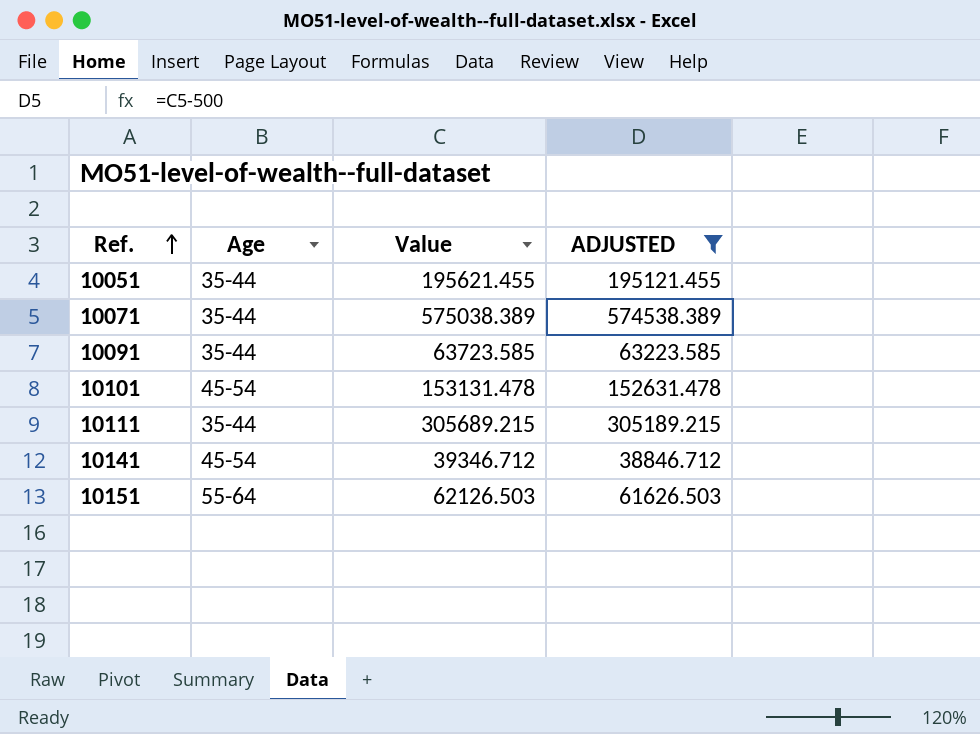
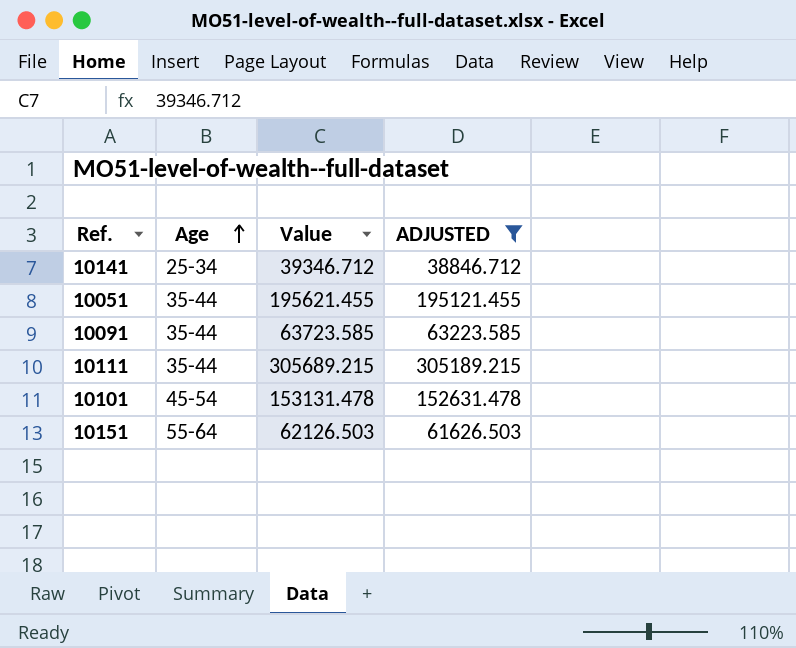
row order: Ref. ascending -> Age ascending
row 10071: 35-44 | 575038.389 | 574538.389 -> none
10141 | Age: 45-54 -> 25-34

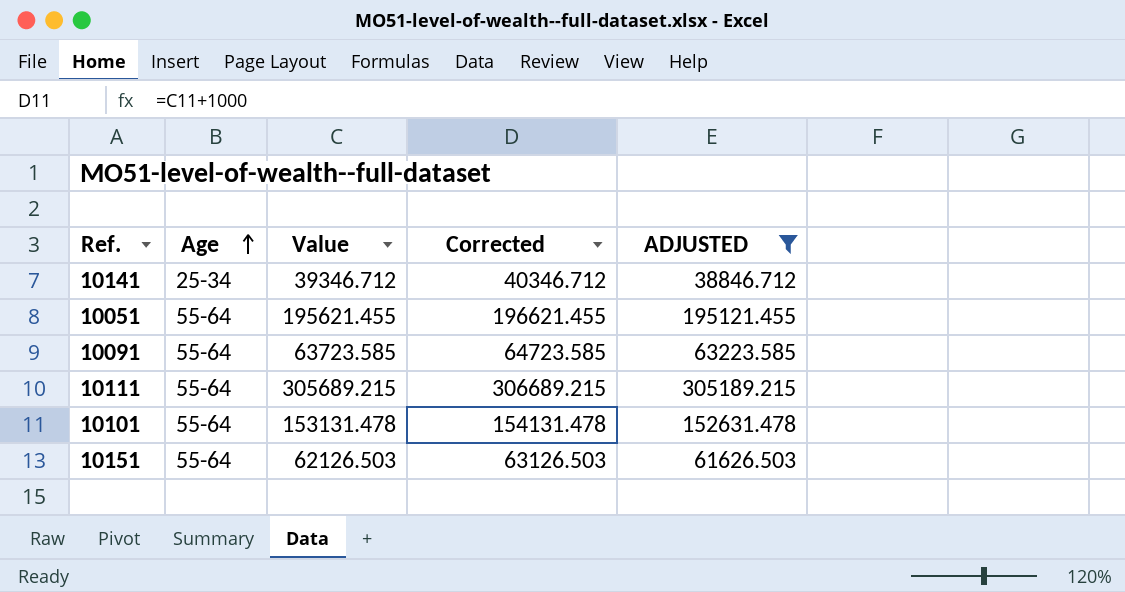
column Corrected | formula: none -> [Value] + 1000
10051 | Age: 35-44 -> 55-64
10091 | Age: 35-44 -> 55-64
10111 | Age: 35-44 -> 55-64
10101 | Age: 45-54 -> 55-64

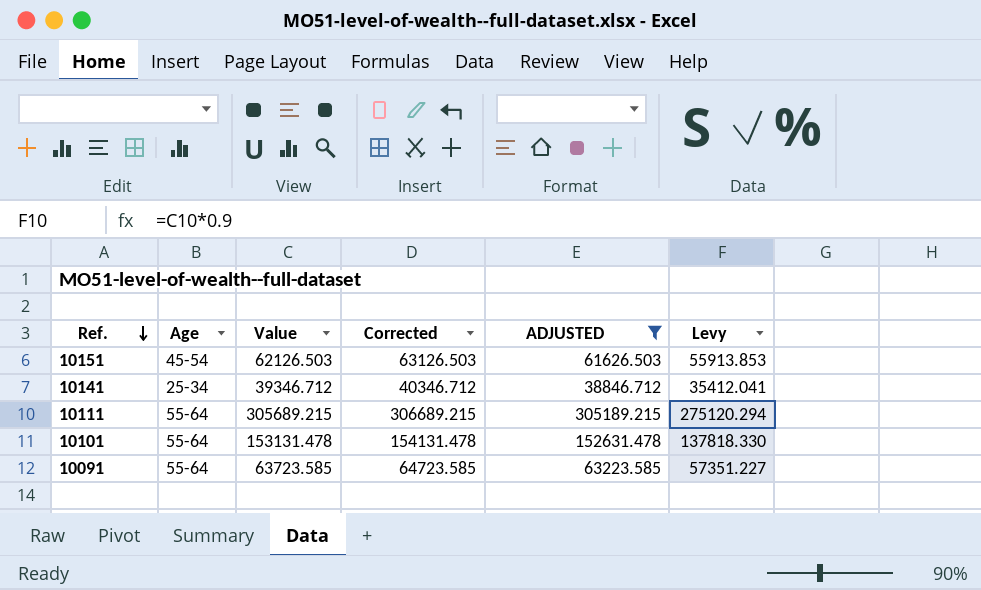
row order: Age ascending -> Ref. descending
column Levy | formula: none -> [Value] * 0.9
row 10051: 55-64 | 195621.455 | 196621.455 | 195121.455 -> none
10151 | Age: 55-64 -> 45-54

